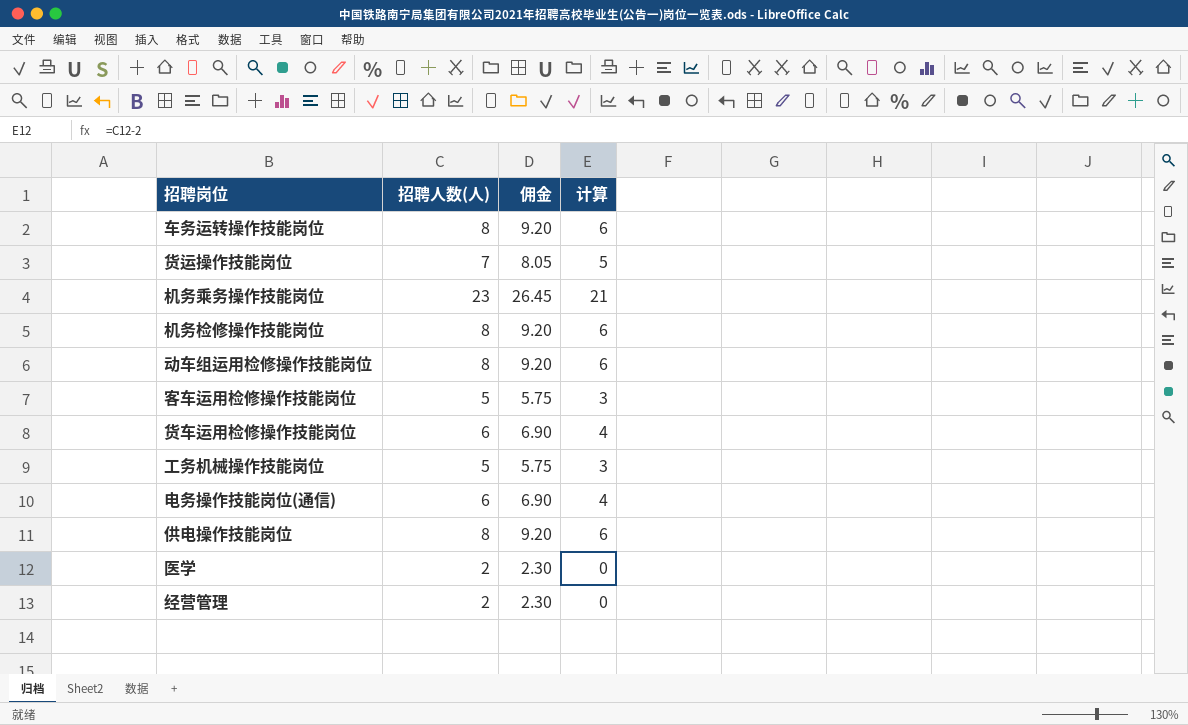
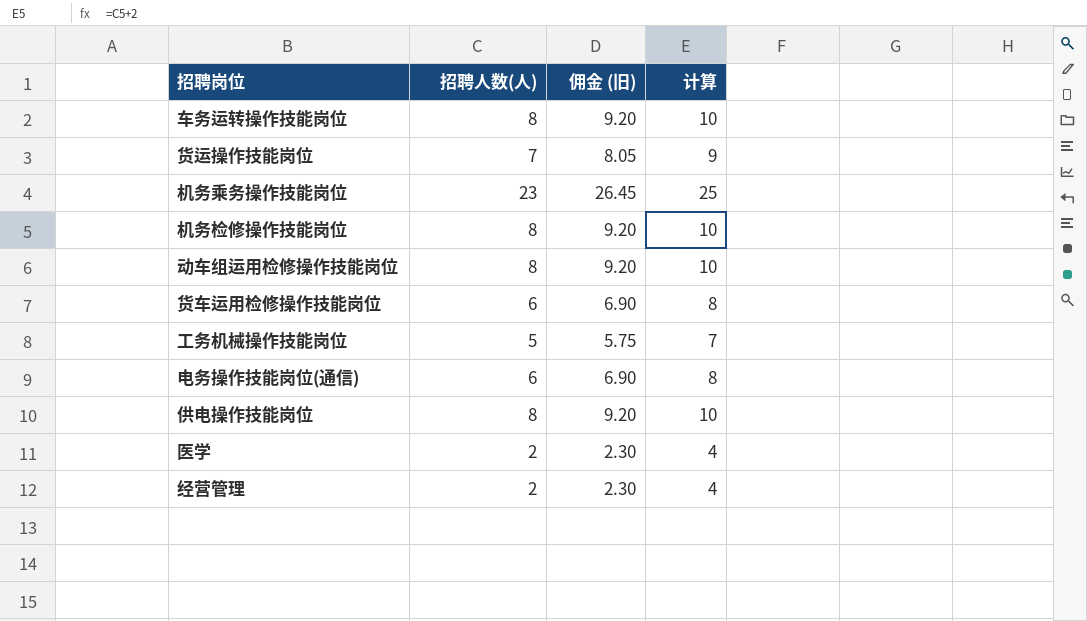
column name: 佣金 -> 佣金 (旧)
column 计算 | formula: [招聘人数(人)] - 2 -> [招聘人数(人)] + 2
row 客车运用检修操作技能岗位: 5 | 5.75 | 3 -> none

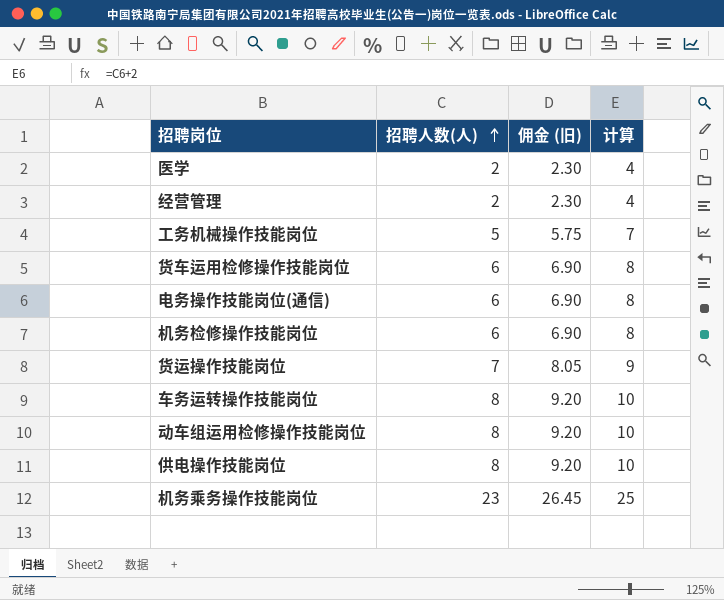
row order: none -> 招聘人数(人) ascending
机务检修操作技能岗位 | 招聘人数(人): 8 -> 6
机务检修操作技能岗位 | 佣金 (旧): 9.20 -> 6.90
机务检修操作技能岗位 | 计算: 10 -> 8

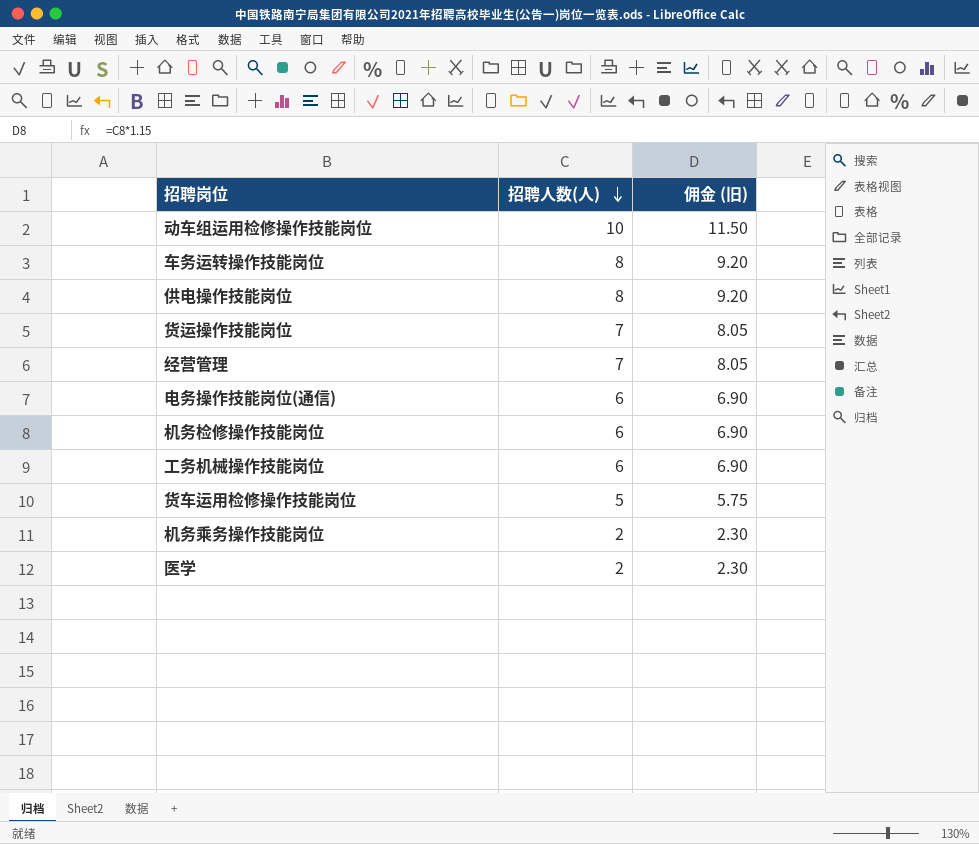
row order: 招聘人数(人) ascending -> 招聘人数(人) descending
column 计算 | formula: [招聘人数(人)] + 2 -> none
动车组运用检修操作技能岗位 | 招聘人数(人): 8 -> 10
动车组运用检修操作技能岗位 | 佣金 (旧): 9.20 -> 11.50
经营管理 | 招聘人数(人): 2 -> 7
经营管理 | 佣金 (旧): 2.30 -> 8.05
工务机械操作技能岗位 | 招聘人数(人): 5 -> 6
工务机械操作技能岗位 | 佣金 (旧): 5.75 -> 6.90
货车运用检修操作技能岗位 | 招聘人数(人): 6 -> 5
货车运用检修操作技能岗位 | 佣金 (旧): 6.90 -> 5.75
机务乘务操作技能岗位 | 招聘人数(人): 23 -> 2
机务乘务操作技能岗位 | 佣金 (旧): 26.45 -> 2.30

